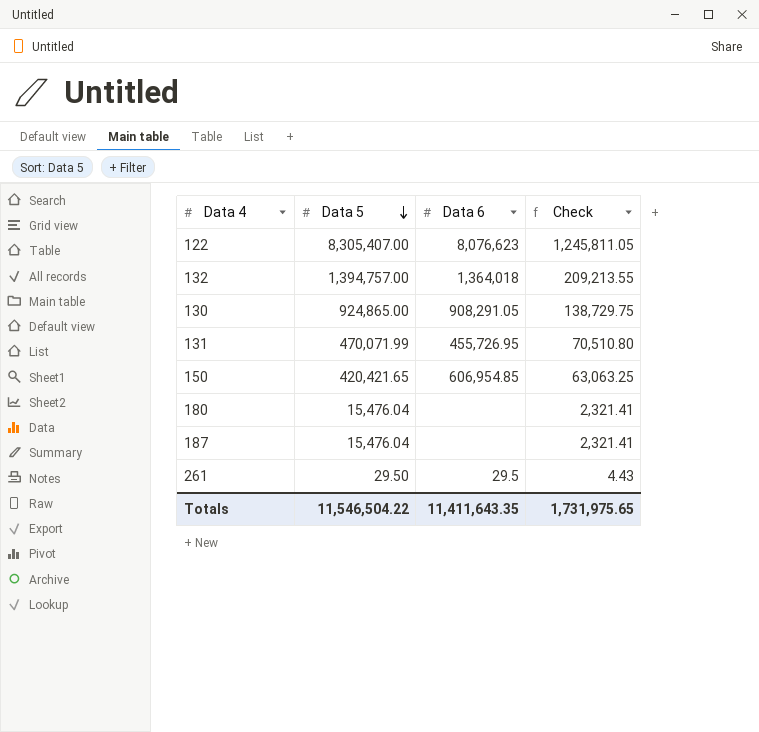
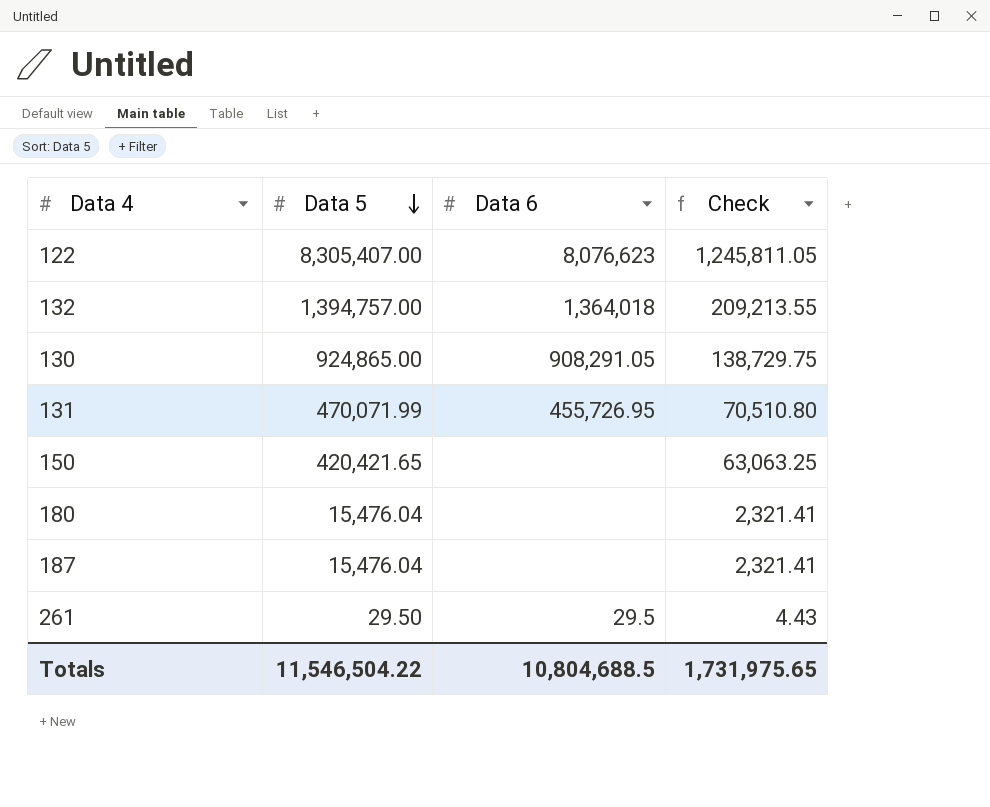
150 | Data 6: 606,954.85 -> none
Totals | Data 6: 11,411,643.35 -> 10,804,688.5

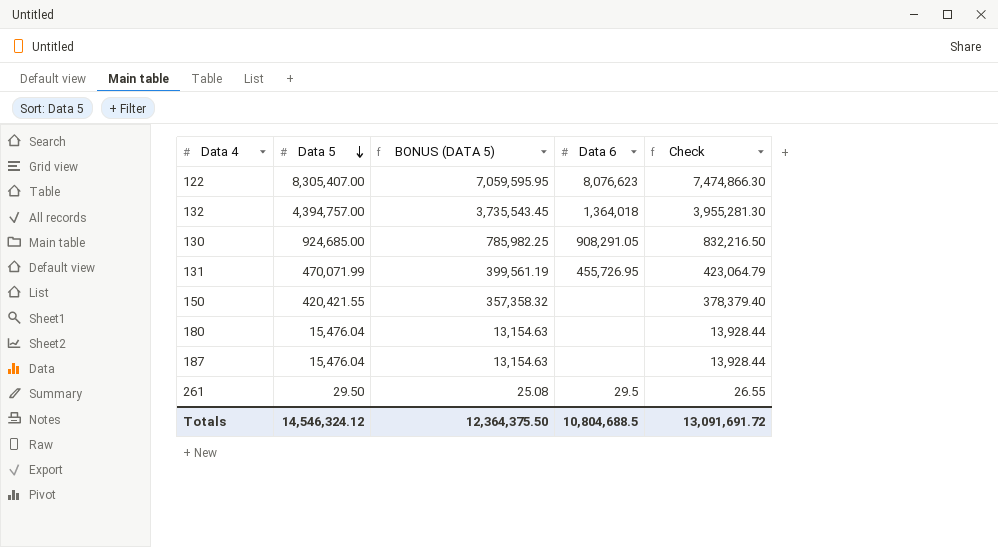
column BONUS (DATA 5) | formula: none -> [Data 5] * 0.85
column Check | formula: [Data 5] * 0.15 -> [Data 5] * 0.9
132 | Data 5: 1,394,757.00 -> 4,394,757.00
130 | Data 5: 924,865.00 -> 924,685.00
150 | Data 5: 420,421.65 -> 420,421.55
Totals | Data 5: 11,546,504.22 -> 14,546,324.12
Totals | Check: 1,731,975.65 -> 13,091,691.72

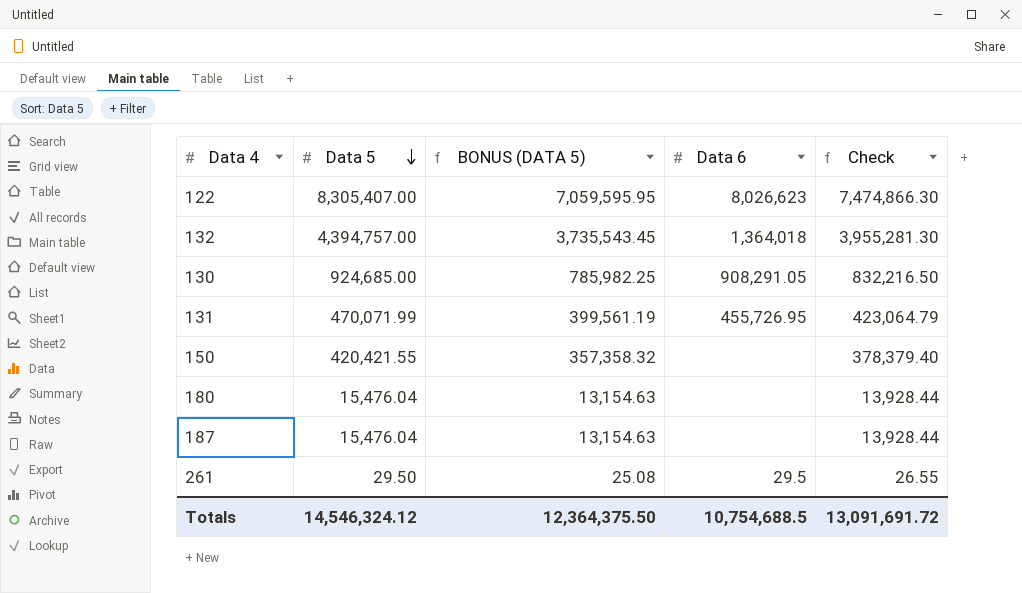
122 | Data 6: 8,076,623 -> 8,026,623
Totals | Data 6: 10,804,688.5 -> 10,754,688.5

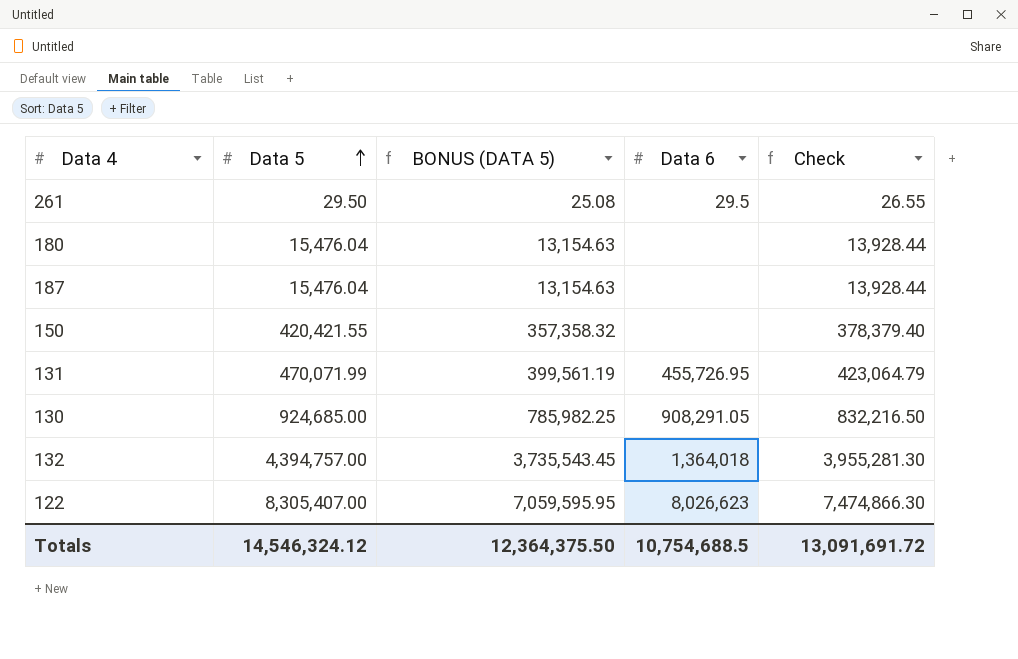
row order: Data 5 descending -> Data 5 ascending

